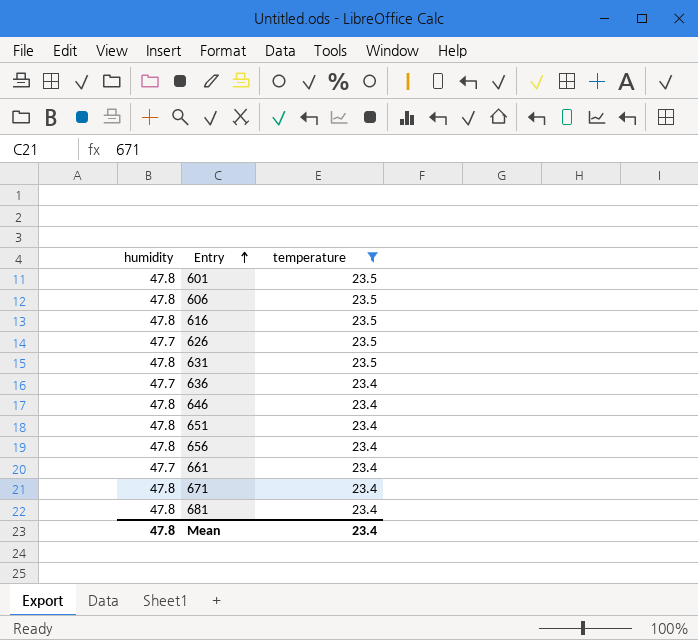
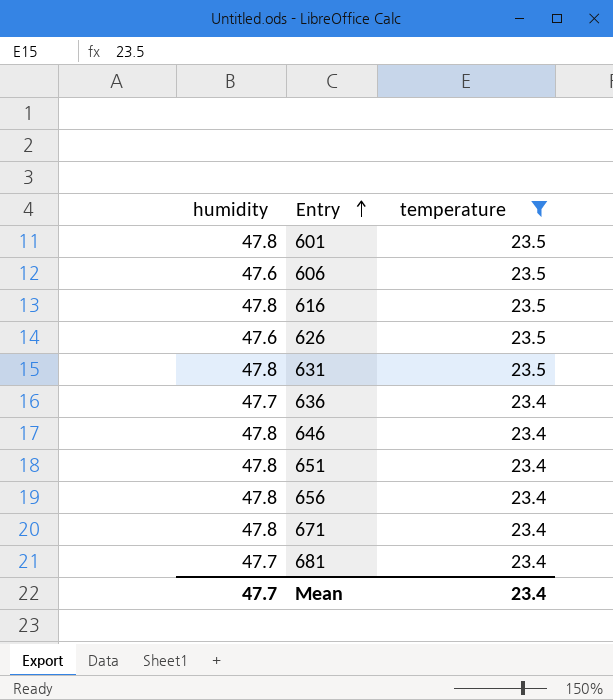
row 661: 47.7 | 23.4 -> none
606 | humidity: 47.8 -> 47.6
626 | humidity: 47.7 -> 47.6
681 | humidity: 47.8 -> 47.7
Mean | humidity: 47.8 -> 47.7

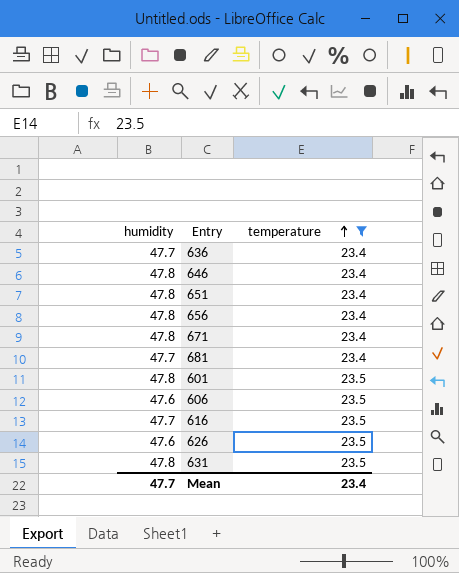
row order: Entry ascending -> temperature ascending
616 | humidity: 47.8 -> 47.7

